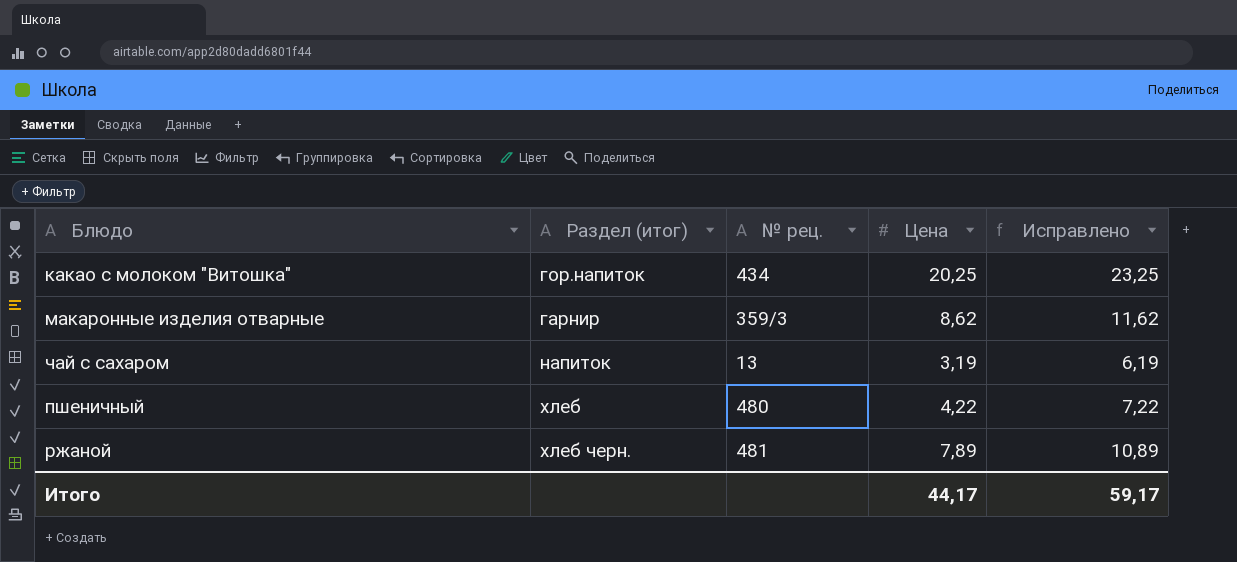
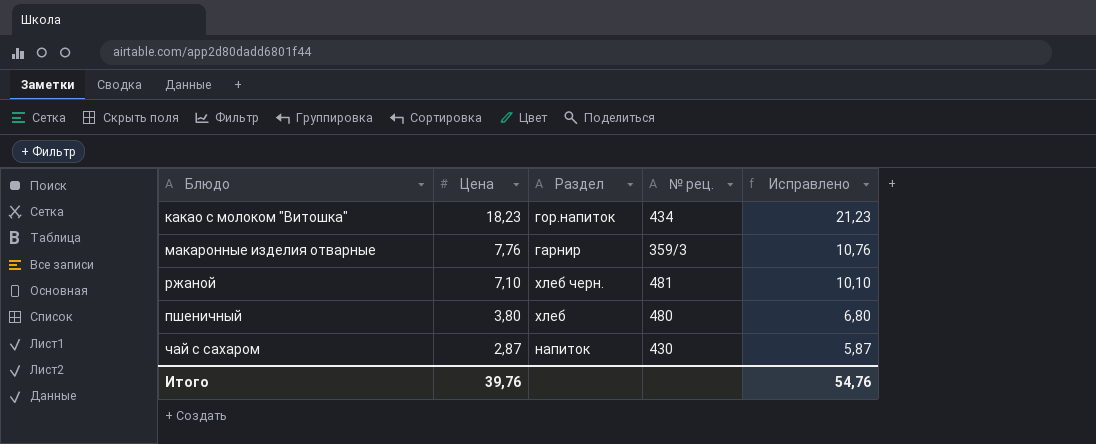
row order: none -> Цена descending
column Цена | position: 4 -> 2
column name: Раздел (итог) -> Раздел
какао с молоком "Витошка" | Цена: 20,25 -> 18,23
какао с молоком "Витошка" | Исправлено: 23,25 -> 21,23
макаронные изделия отварные | Цена: 8,62 -> 7,76
макаронные изделия отварные | Исправлено: 11,62 -> 10,76
ржаной | Цена: 7,89 -> 7,10
ржаной | Исправлено: 10,89 -> 10,10
пшеничный | Цена: 4,22 -> 3,80
пшеничный | Исправлено: 7,22 -> 6,80
чай с сахаром | Цена: 3,19 -> 2,87
чай с сахаром | № рец.: 13 -> 430
чай с сахаром | Исправлено: 6,19 -> 5,87
Итого | Цена: 44,17 -> 39,76
Итого | Исправлено: 59,17 -> 54,76

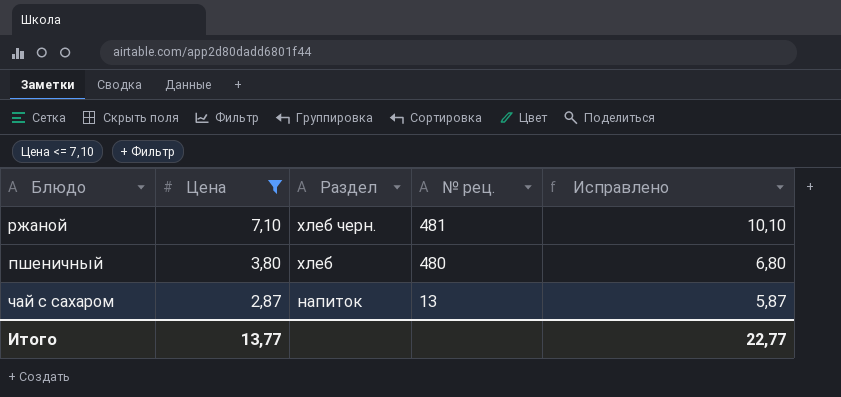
filter: none -> Цена <= 7,10
чай с сахаром | № рец.: 430 -> 13
Итого | Цена: 39,76 -> 13,77
Итого | Исправлено: 54,76 -> 22,77

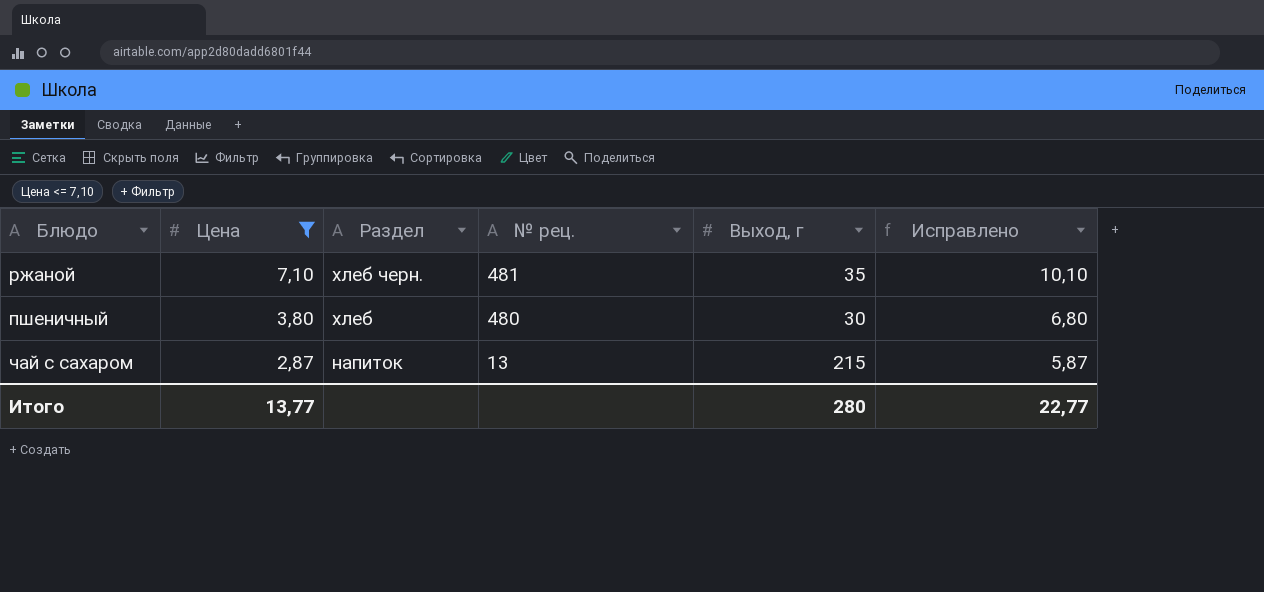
column Выход, г | position: none -> 5

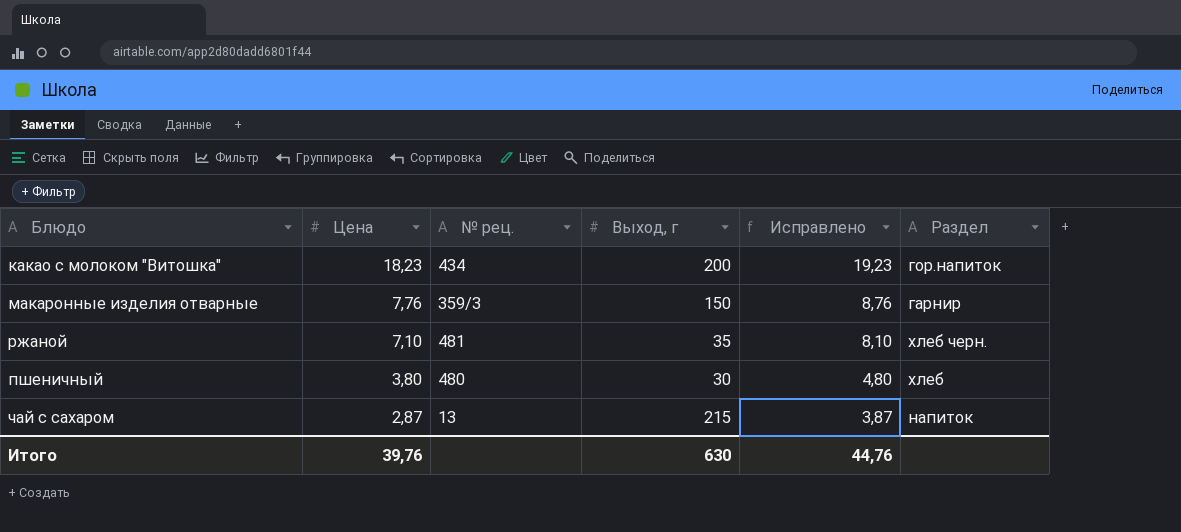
filter: Цена <= 7,10 -> none
column Исправлено | formula: [Цена] + 3 -> [Цена] + 1
column Раздел | position: 3 -> 6
Итого | Цена: 13,77 -> 39,76
Итого | Выход, г: 280 -> 630
Итого | Исправлено: 22,77 -> 44,76

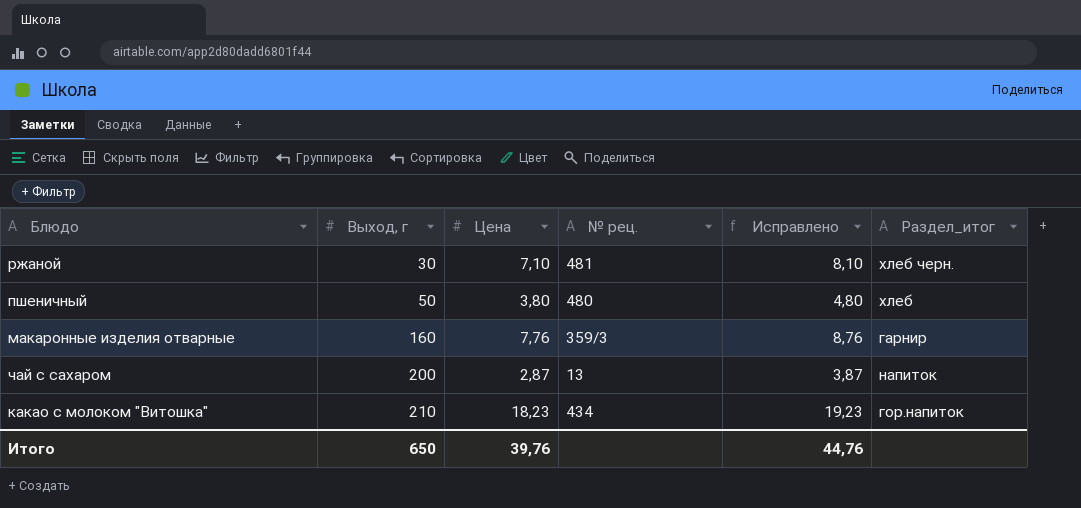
row order: Цена descending -> Выход, г ascending
column Выход, г | position: 4 -> 2
column name: Раздел -> Раздел_итог
ржаной | Выход, г: 35 -> 30
пшеничный | Выход, г: 30 -> 50
макаронные изделия отварные | Выход, г: 150 -> 160
чай с сахаром | Выход, г: 215 -> 200
какао с молоком "Витошка" | Выход, г: 200 -> 210
Итого | Выход, г: 630 -> 650

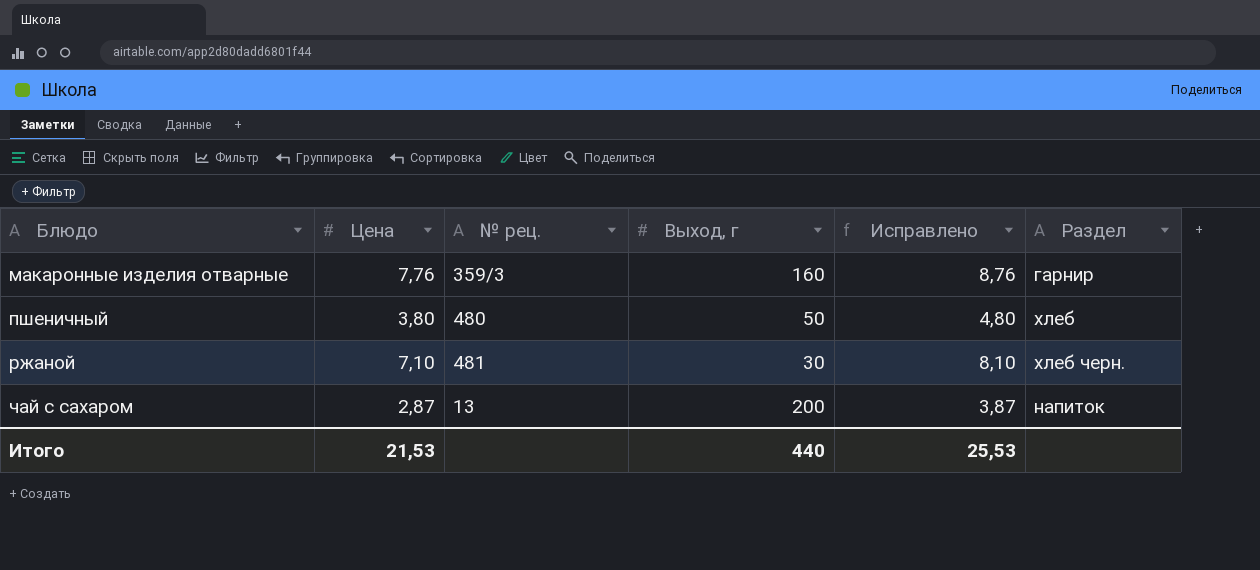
row order: Выход, г ascending -> Блюдо ascending
column Выход, г | position: 2 -> 4
column name: Раздел_итог -> Раздел
row какао с молоком "Витошка": 210 | 18,23 | 434 | 19,23 | гор.напиток -> none
Итого | Цена: 39,76 -> 21,53
Итого | Выход, г: 650 -> 440
Итого | Исправлено: 44,76 -> 25,53

